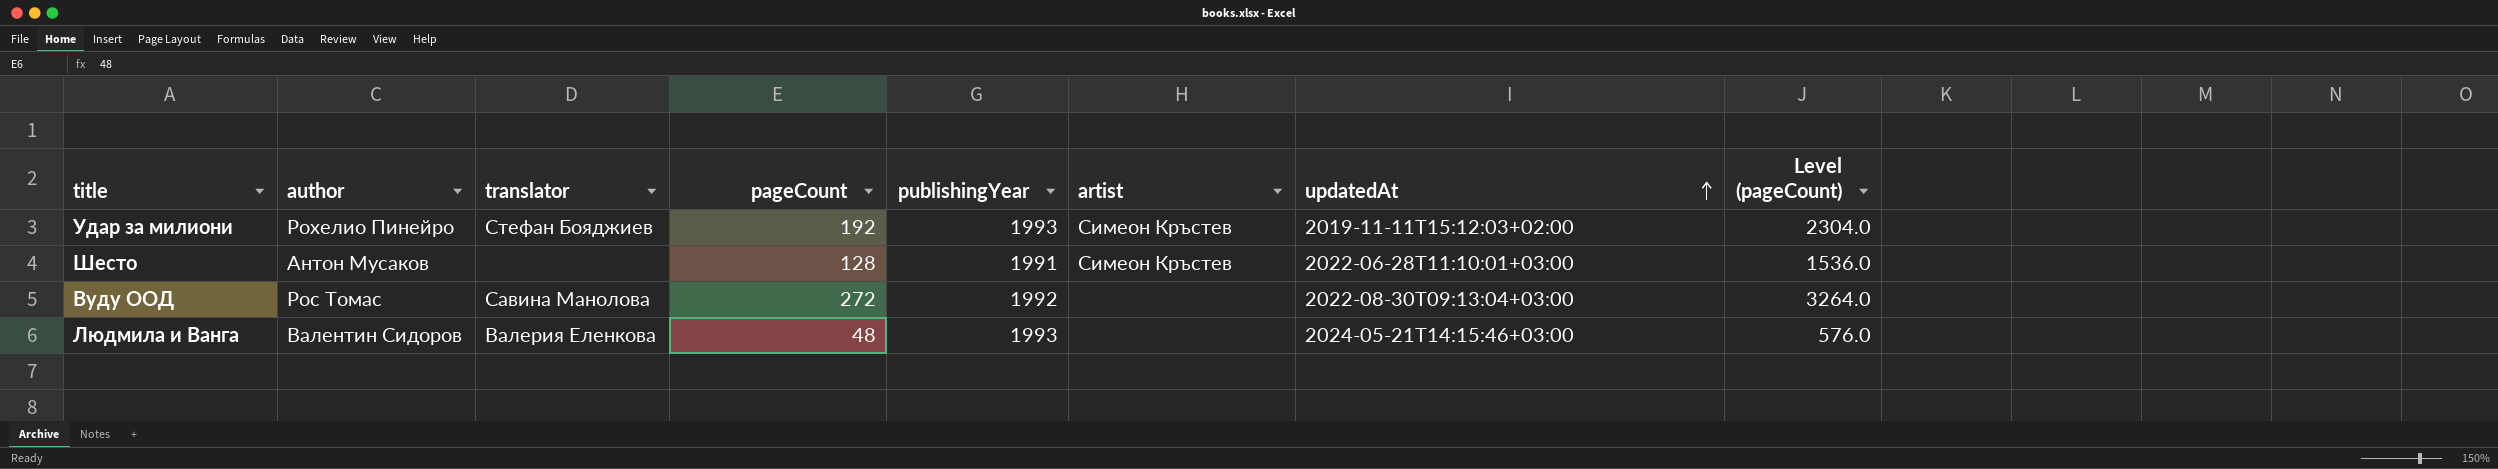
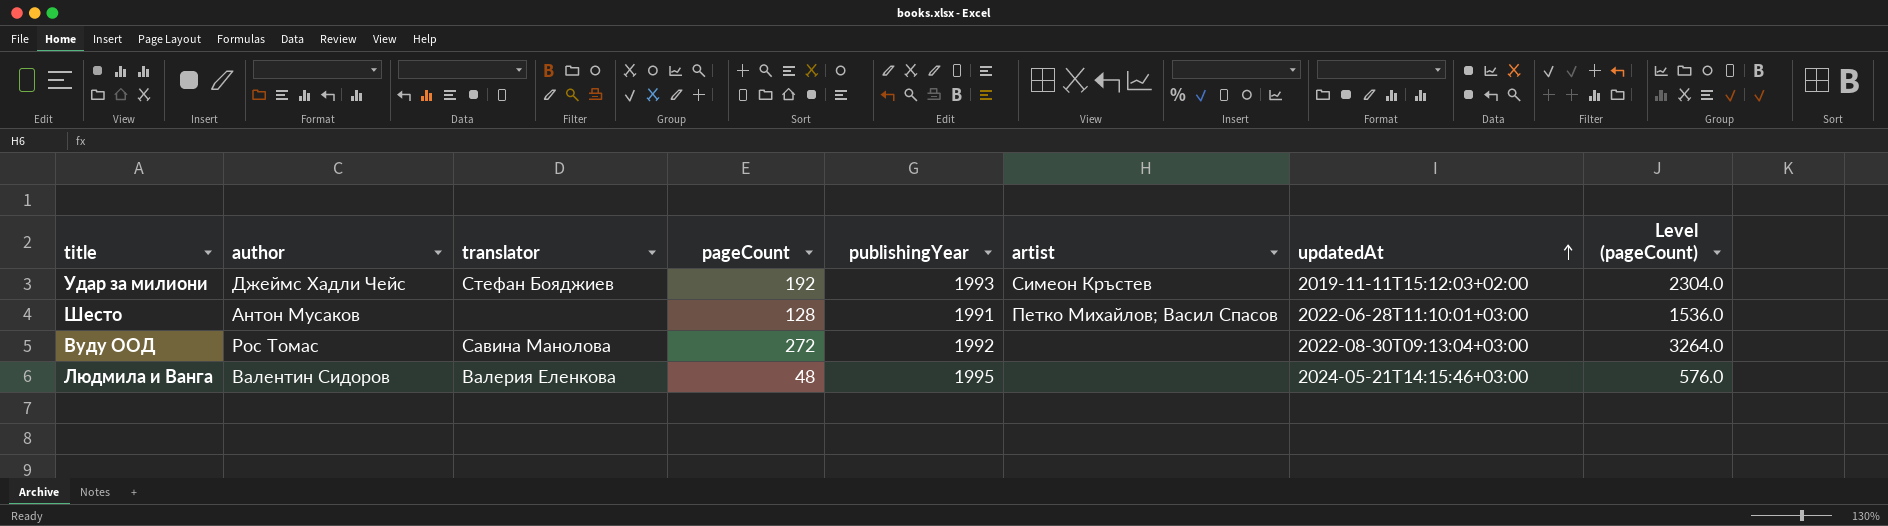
Удар за милиони | author: Рохелио Пинейро -> Джеймс Хадли Чейс
Шесто | artist: Симеон Кръстев -> Петко Михайлов; Васил Спасов
Людмила и Ванга | publishingYear: 1993 -> 1995

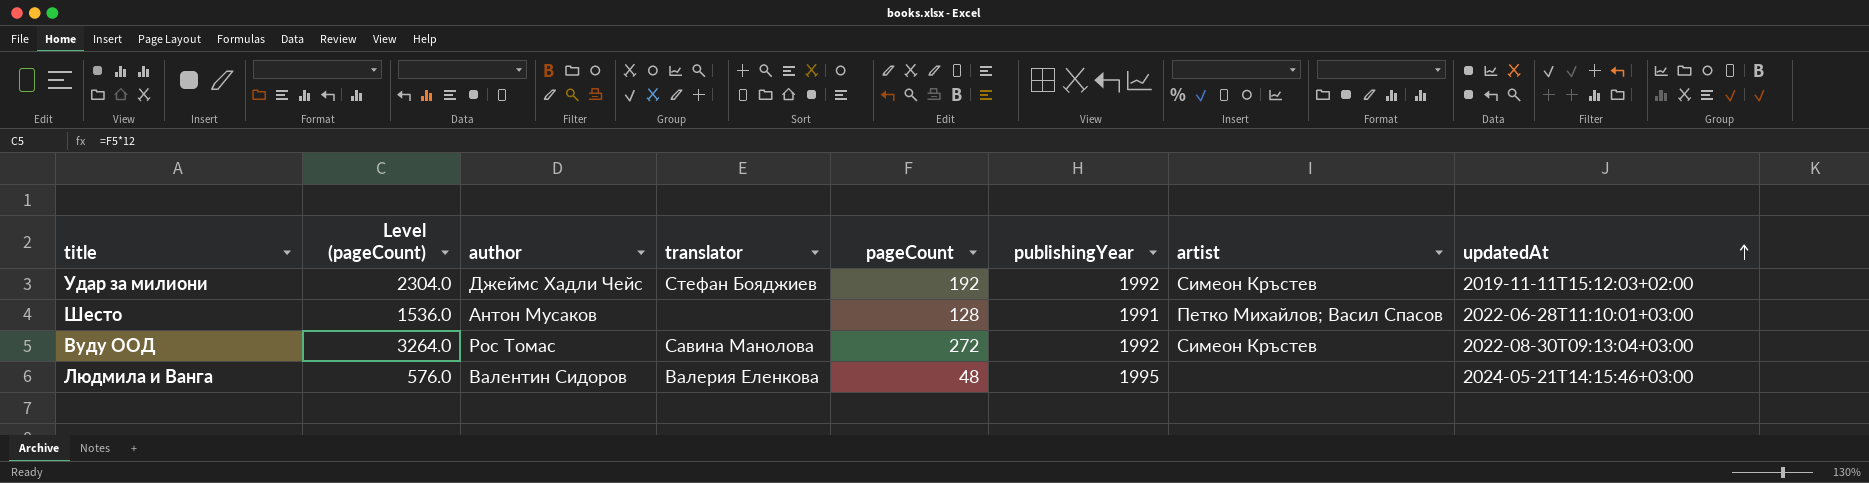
column Level (pageCount) | position: 8 -> 2
Удар за милиони | publishingYear: 1993 -> 1992
Вуду ООД | artist: none -> Симеон Кръстев

